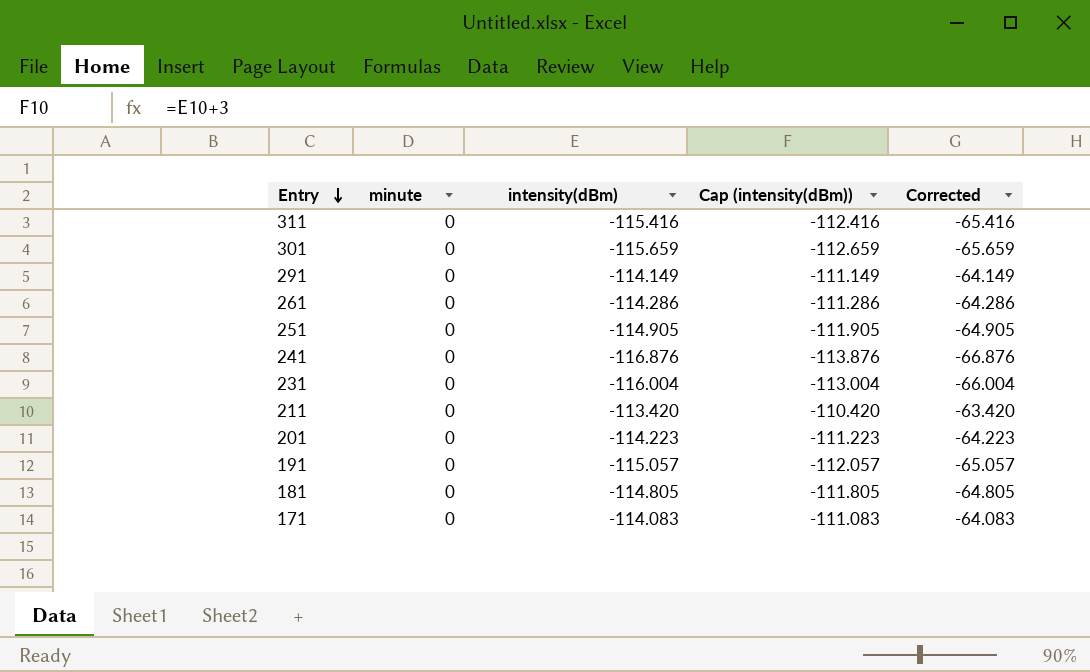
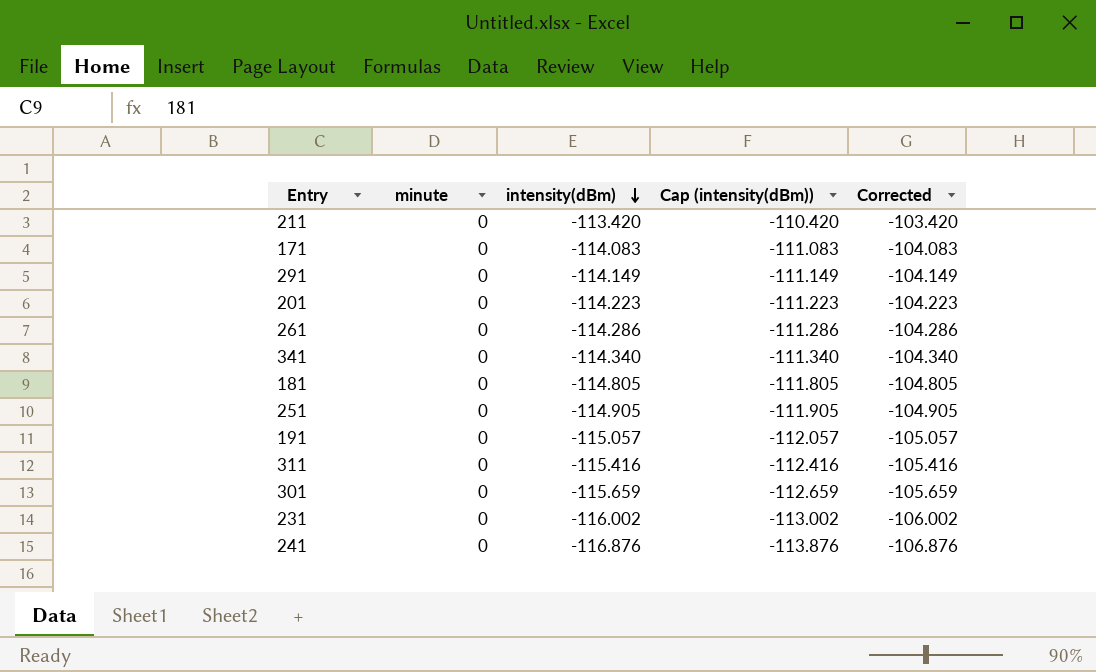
row order: Entry descending -> intensity(dBm) descending
column Corrected | formula: [intensity(dBm)] + 50 -> [intensity(dBm)] + 10
row 341: none -> 0 | -114.340 | -111.340 | -104.340
231 | intensity(dBm): -116.004 -> -116.002
231 | Cap (intensity(dBm)): -113.004 -> -113.002

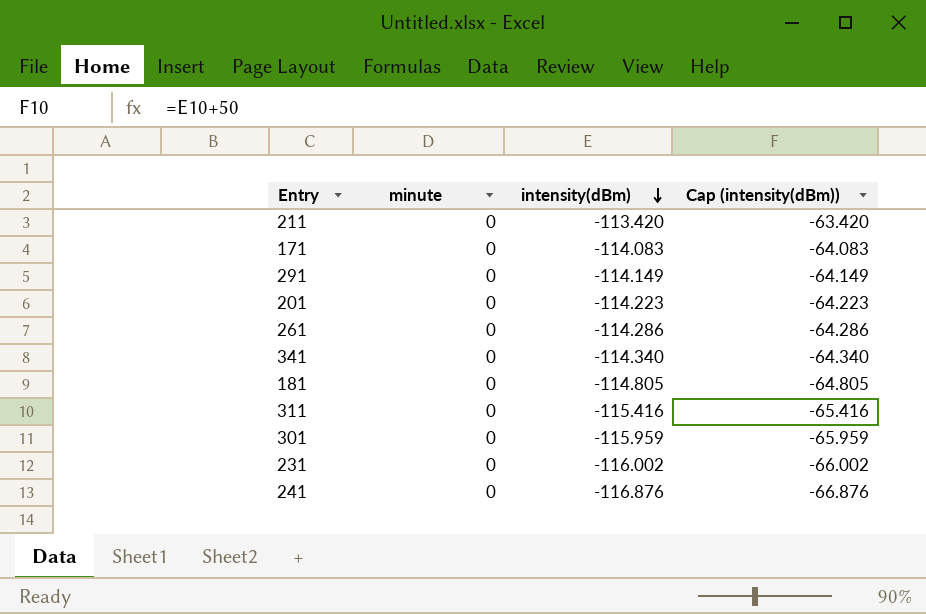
column Corrected | formula: [intensity(dBm)] + 10 -> none
column Cap (intensity(dBm)) | formula: [intensity(dBm)] + 3 -> [intensity(dBm)] + 50
row 251: 0 | -114.905 | -111.905 | -104.905 -> none
row 191: 0 | -115.057 | -112.057 | -105.057 -> none
301 | intensity(dBm): -115.659 -> -115.959

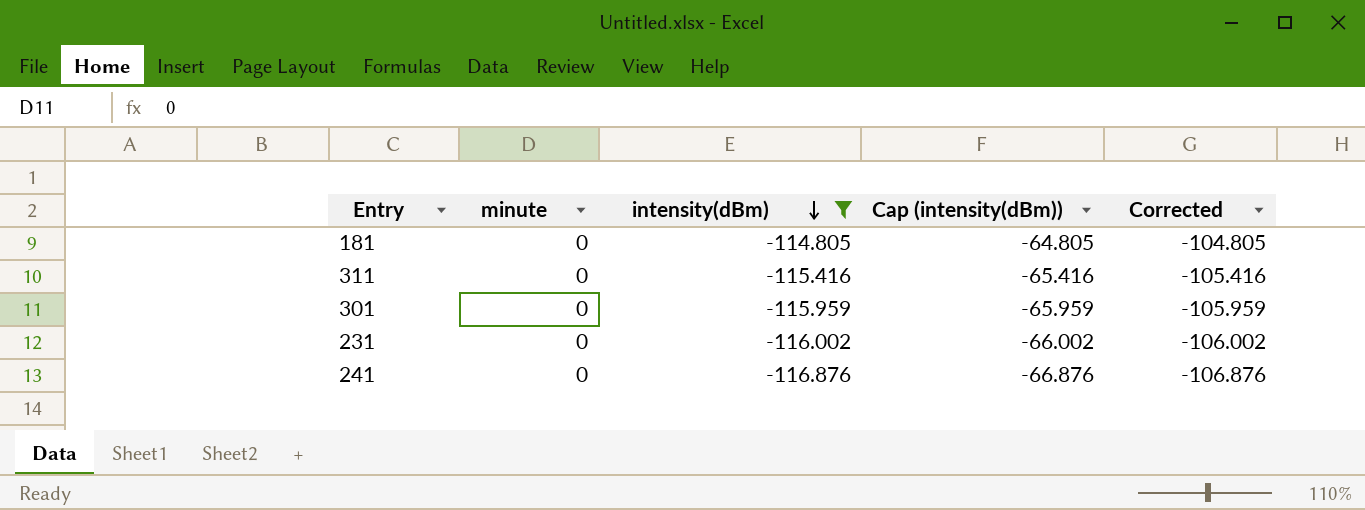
filter: none -> intensity(dBm) <= -114.805
column Corrected | formula: none -> [intensity(dBm)] + 10

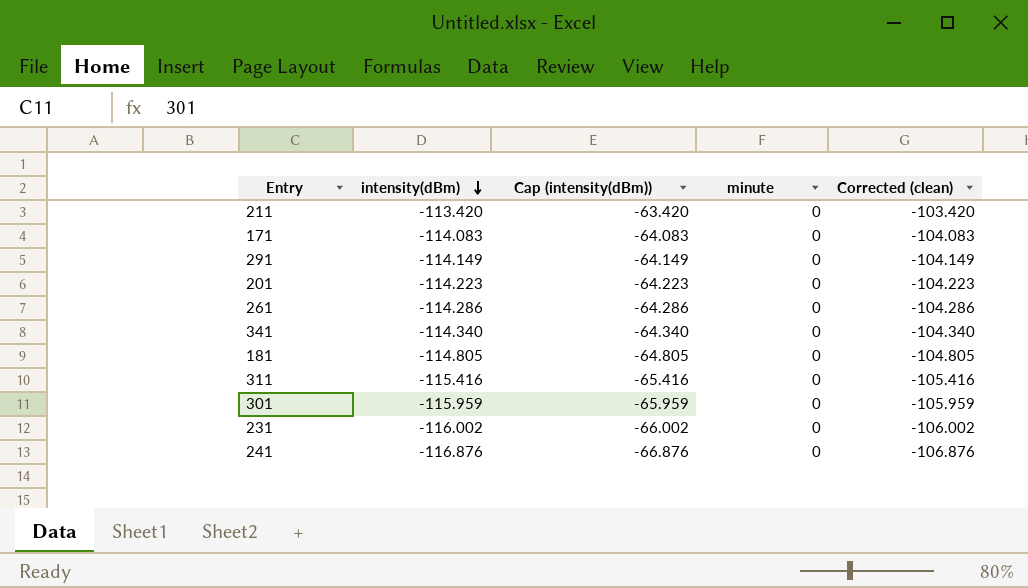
filter: intensity(dBm) <= -114.805 -> none
column minute | position: 2 -> 4
column name: Corrected -> Corrected (clean)

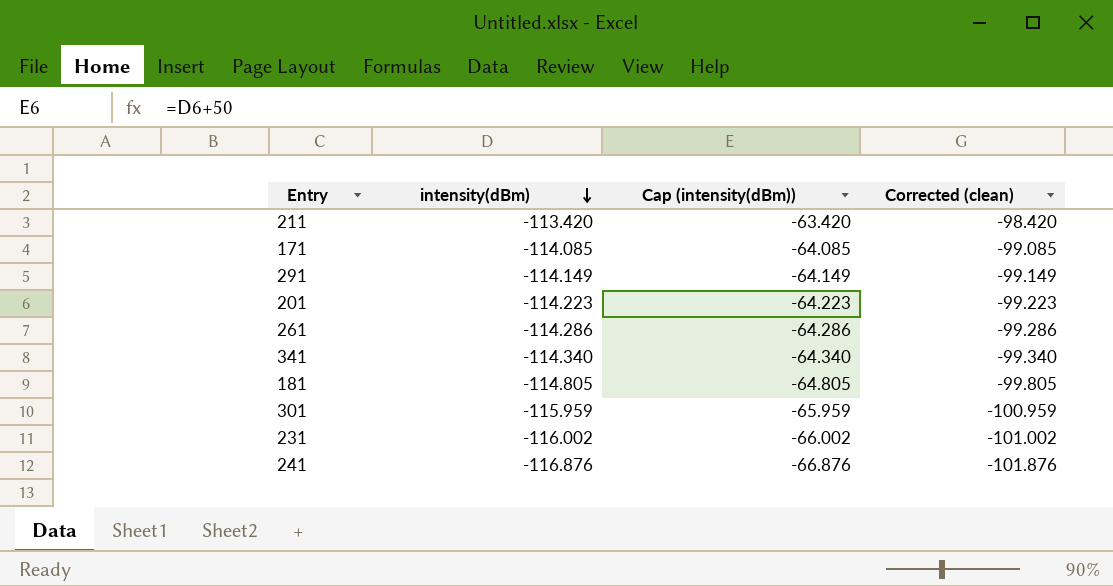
column minute | position: 4 -> none
column Corrected (clean) | formula: [intensity(dBm)] + 10 -> [intensity(dBm)] + 15
row 311: -115.416 | -65.416 | 0 | -105.416 -> none
171 | intensity(dBm): -114.083 -> -114.085
171 | Cap (intensity(dBm)): -64.083 -> -64.085

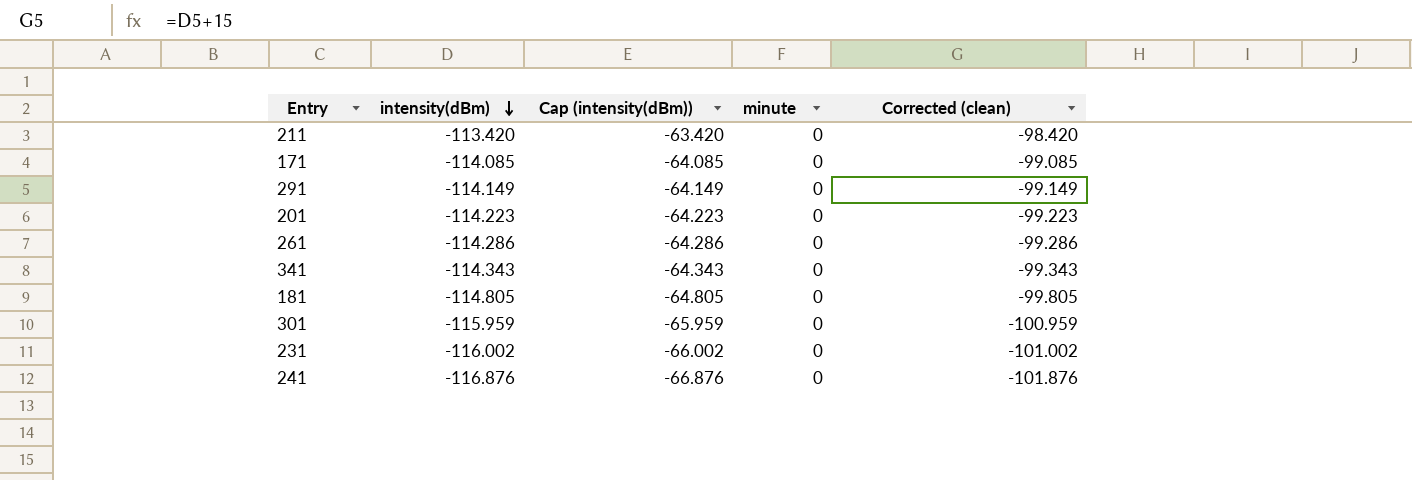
column minute | position: none -> 4
341 | intensity(dBm): -114.340 -> -114.343
341 | Cap (intensity(dBm)): -64.340 -> -64.343
341 | Corrected (clean): -99.340 -> -99.343

